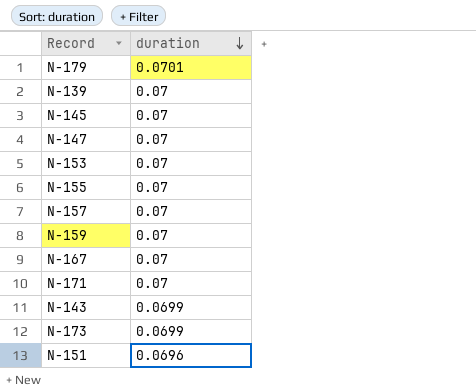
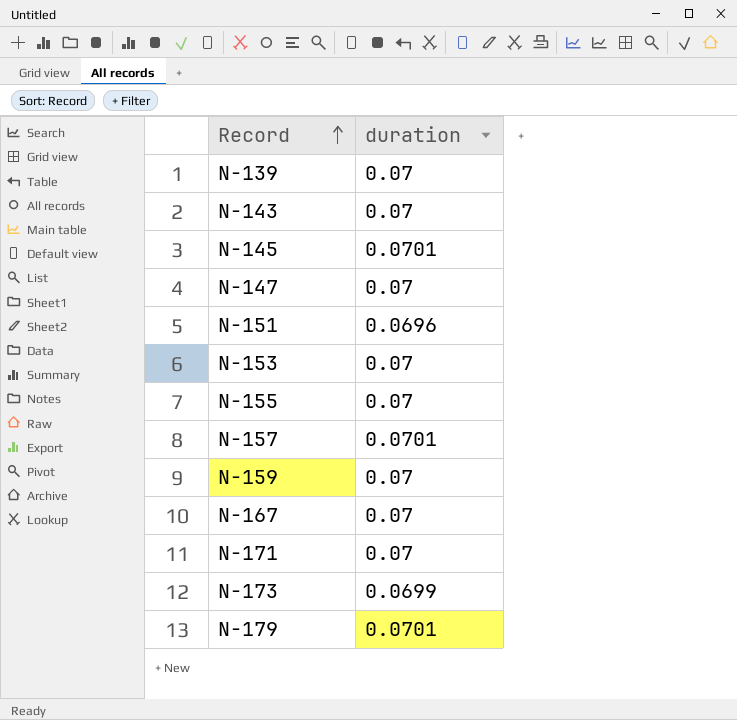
row order: duration descending -> Record ascending
N-143 | duration: 0.0699 -> 0.07
N-145 | duration: 0.07 -> 0.0701
N-157 | duration: 0.07 -> 0.0701

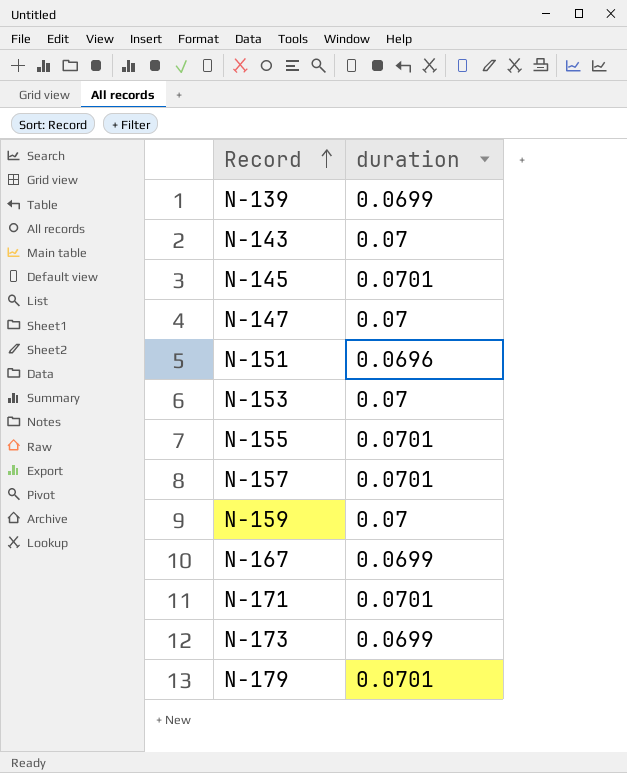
N-139 | duration: 0.07 -> 0.0699
N-155 | duration: 0.07 -> 0.0701
N-167 | duration: 0.07 -> 0.0699
N-171 | duration: 0.07 -> 0.0701

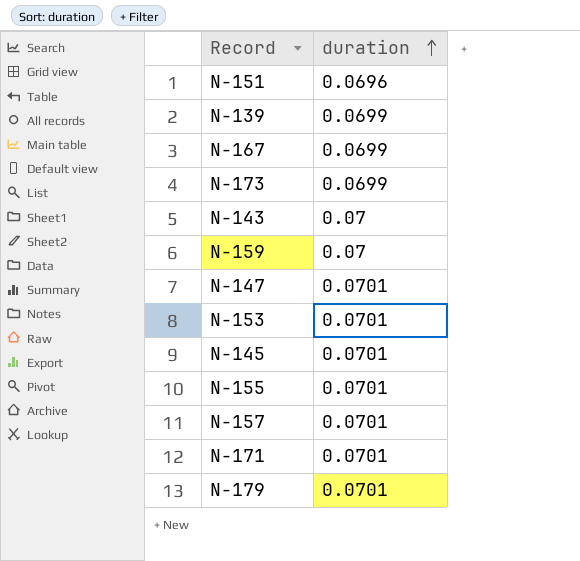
row order: Record ascending -> duration ascending
N-147 | duration: 0.07 -> 0.0701
N-153 | duration: 0.07 -> 0.0701

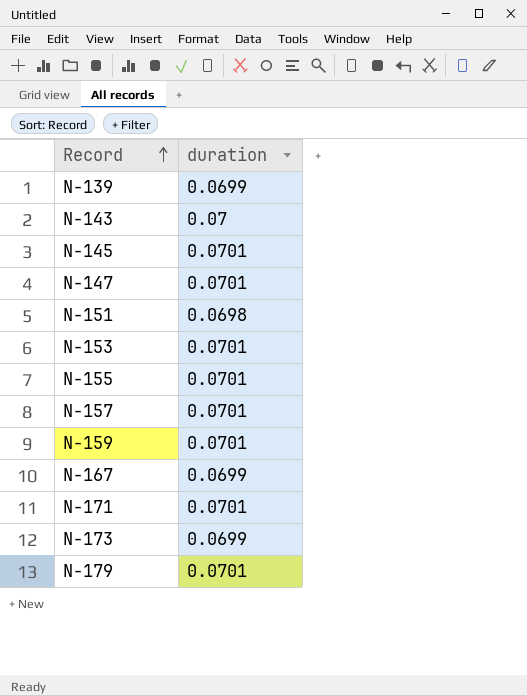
row order: duration ascending -> Record ascending
N-151 | duration: 0.0696 -> 0.0698
N-159 | duration: 0.07 -> 0.0701

